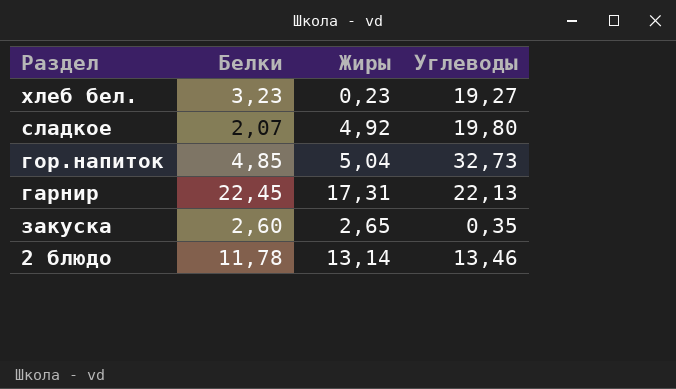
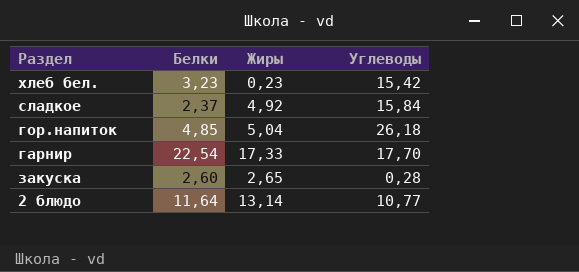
хлеб бел. | Углеводы: 19,27 -> 15,42
сладкое | Белки: 2,07 -> 2,37
сладкое | Углеводы: 19,80 -> 15,84
гор.напиток | Углеводы: 32,73 -> 26,18
гарнир | Белки: 22,45 -> 22,54
гарнир | Жиры: 17,31 -> 17,33
гарнир | Углеводы: 22,13 -> 17,70
закуска | Углеводы: 0,35 -> 0,28
2 блюдо | Белки: 11,78 -> 11,64
2 блюдо | Углеводы: 13,46 -> 10,77

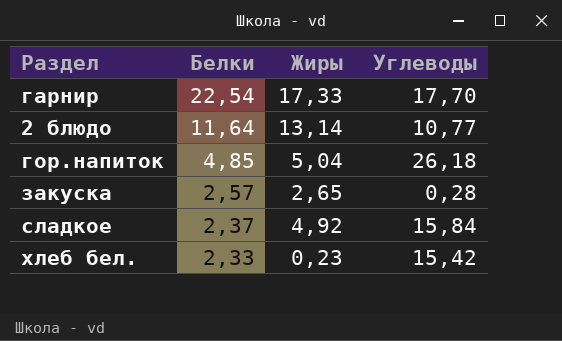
row order: none -> Белки descending
закуска | Белки: 2,60 -> 2,57
хлеб бел. | Белки: 3,23 -> 2,33

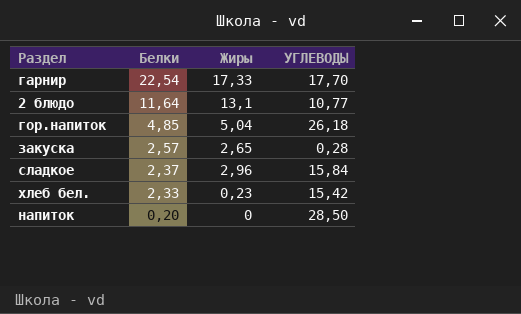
column name: Углеводы -> УГЛЕВОДЫ
2 блюдо | Жиры: 13,14 -> 13,1
сладкое | Жиры: 4,92 -> 2,96
row напиток: none -> 0,20 | 0 | 28,50

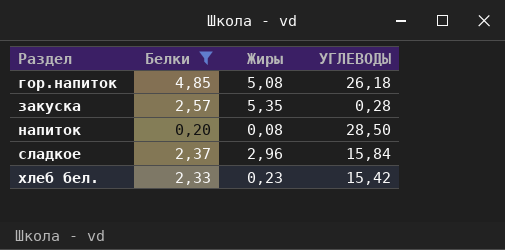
filter: none -> Белки <= 4,85
row order: Белки descending -> Раздел ascending
гор.напиток | Жиры: 5,04 -> 5,08
закуска | Жиры: 2,65 -> 5,35
напиток | Жиры: 0 -> 0,08

